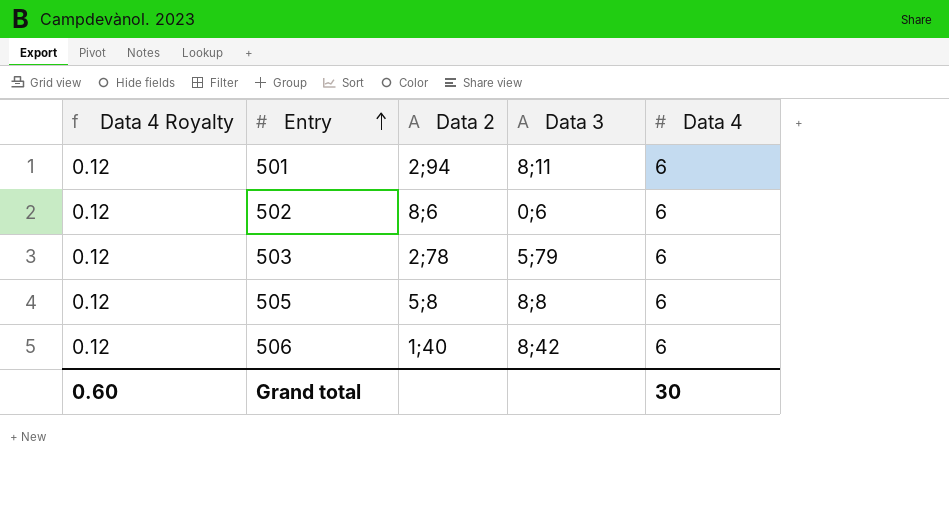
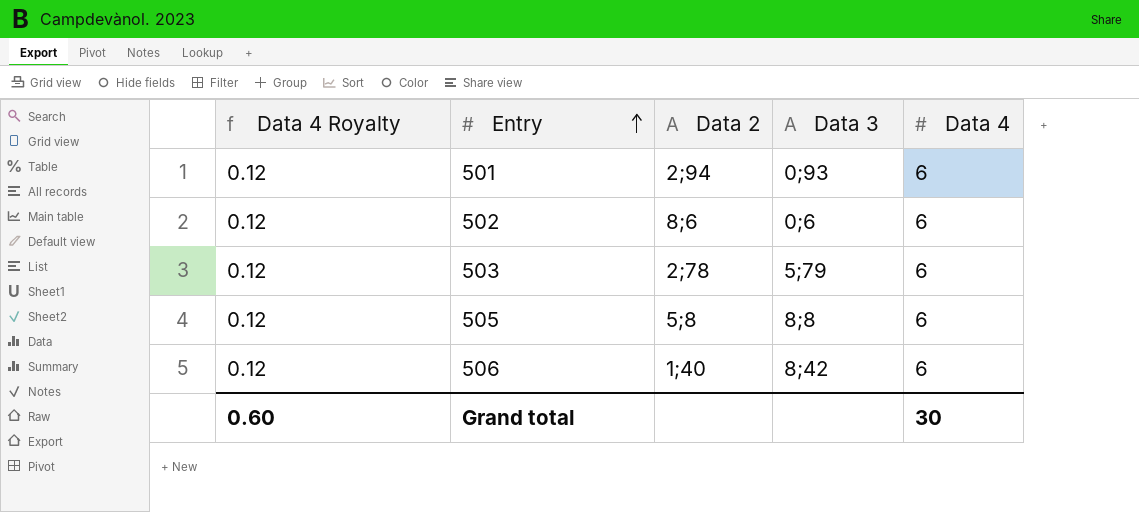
501 | Data 3: 8;11 -> 0;93

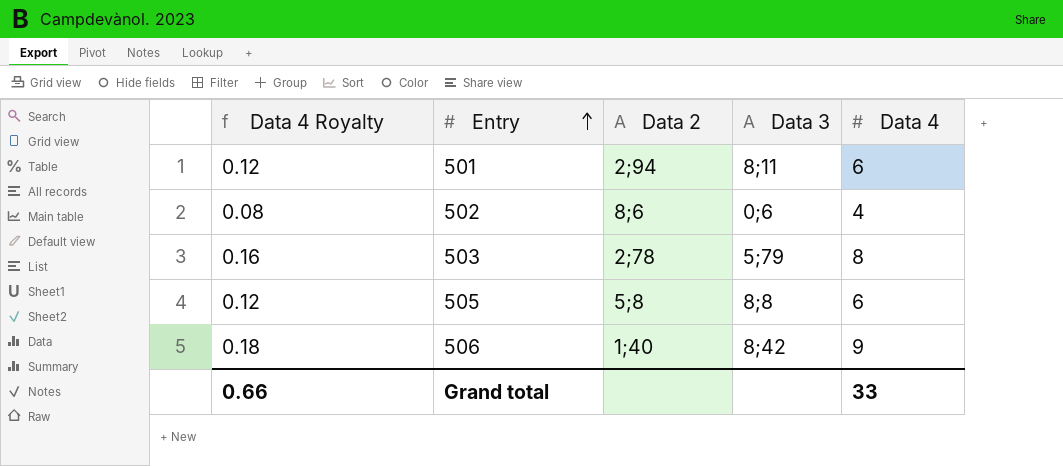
501 | Data 3: 0;93 -> 8;11
502 | Data 4 Royalty: 0.12 -> 0.08
502 | Data 4: 6 -> 4
503 | Data 4 Royalty: 0.12 -> 0.16
503 | Data 4: 6 -> 8
506 | Data 4 Royalty: 0.12 -> 0.18
506 | Data 4: 6 -> 9
Grand total | Data 4 Royalty: 0.60 -> 0.66
Grand total | Data 4: 30 -> 33

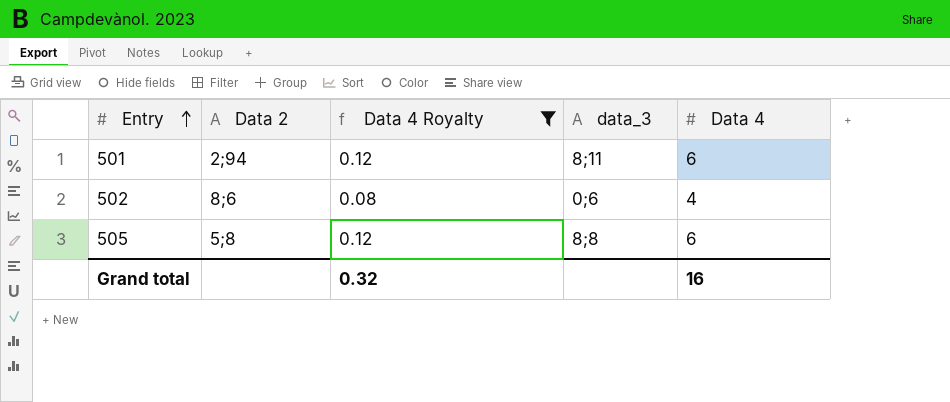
filter: none -> Data 4 Royalty <= 0.12
column Data 4 Royalty | position: 1 -> 3
column name: Data 3 -> data_3
Grand total | Data 4 Royalty: 0.66 -> 0.32
Grand total | Data 4: 33 -> 16

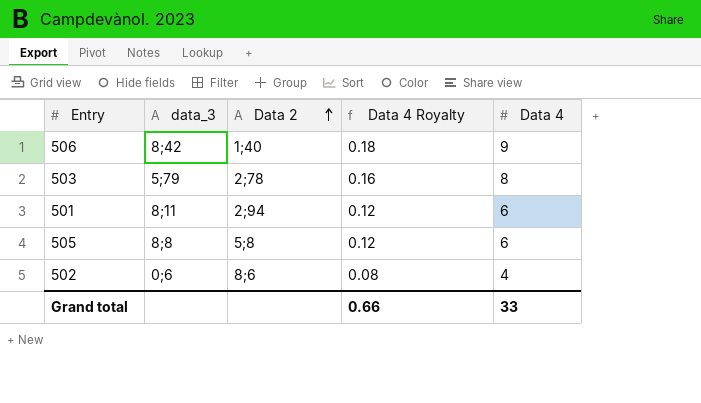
filter: Data 4 Royalty <= 0.12 -> none
row order: Entry ascending -> Data 2 ascending
column data_3 | position: 4 -> 2
Grand total | Data 4 Royalty: 0.32 -> 0.66
Grand total | Data 4: 16 -> 33

